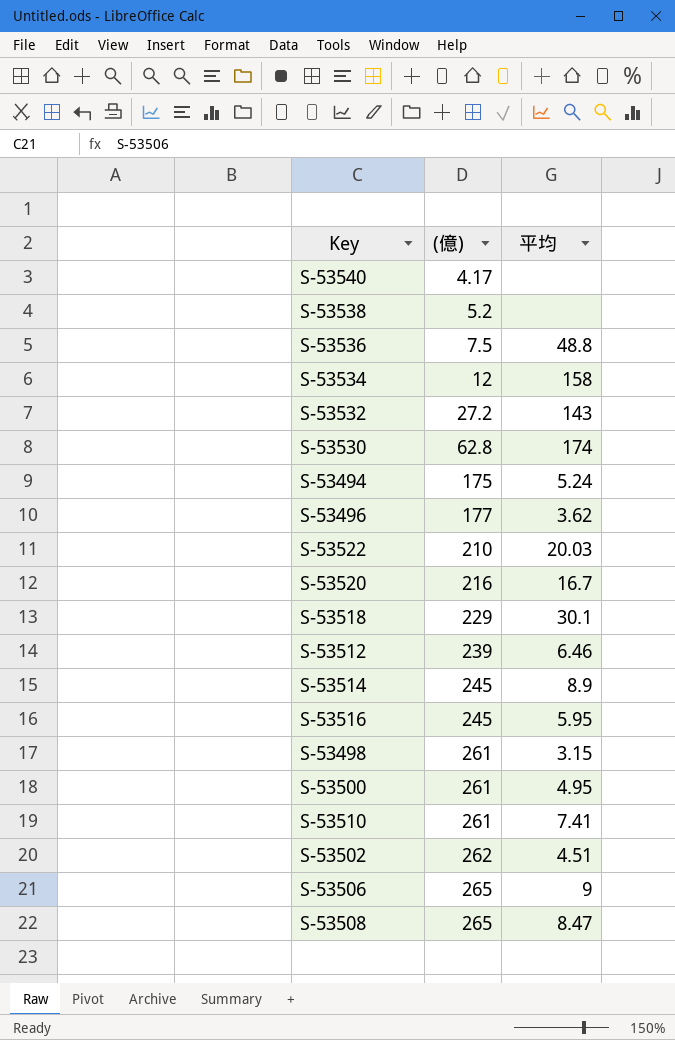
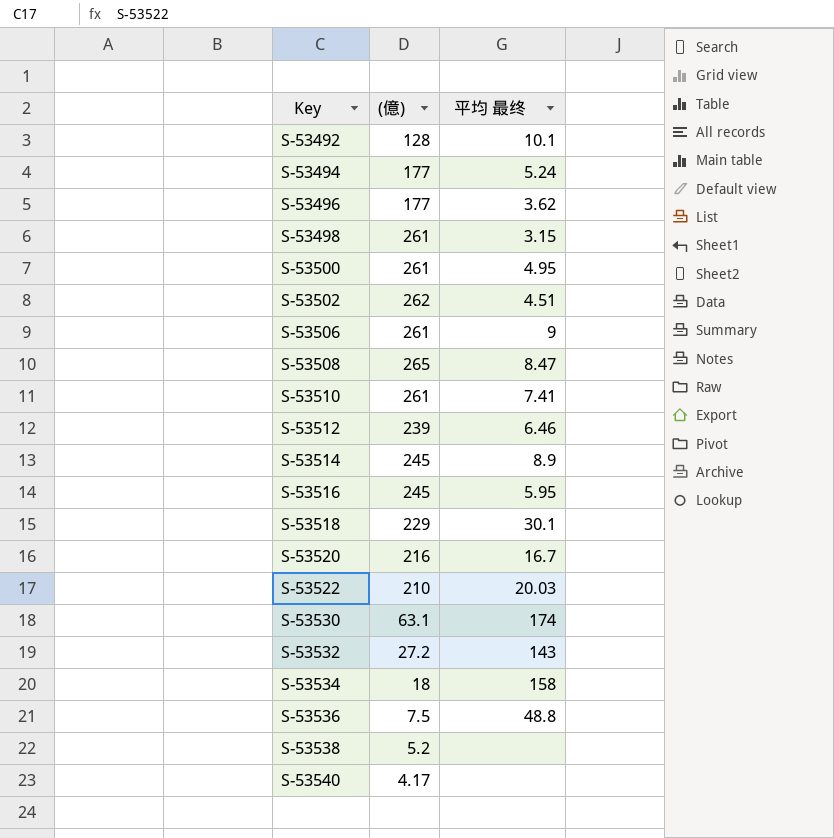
row order: (億) ascending -> Key ascending
column name: 平均 -> 平均 最终
row S-53492: none -> 128 | 10.1
S-53494 | (億): 175 -> 177
S-53506 | (億): 265 -> 261
S-53530 | (億): 62.8 -> 63.1
S-53534 | (億): 12 -> 18

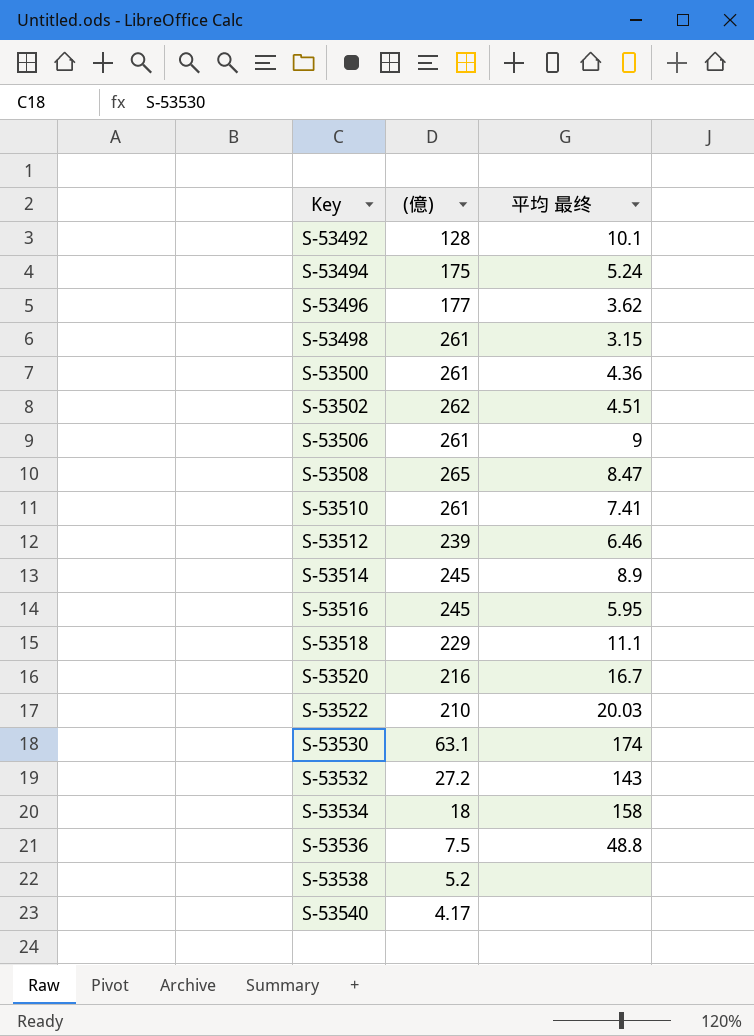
S-53494 | (億): 177 -> 175
S-53500 | 平均 最终: 4.95 -> 4.36
S-53518 | 平均 最终: 30.1 -> 11.1

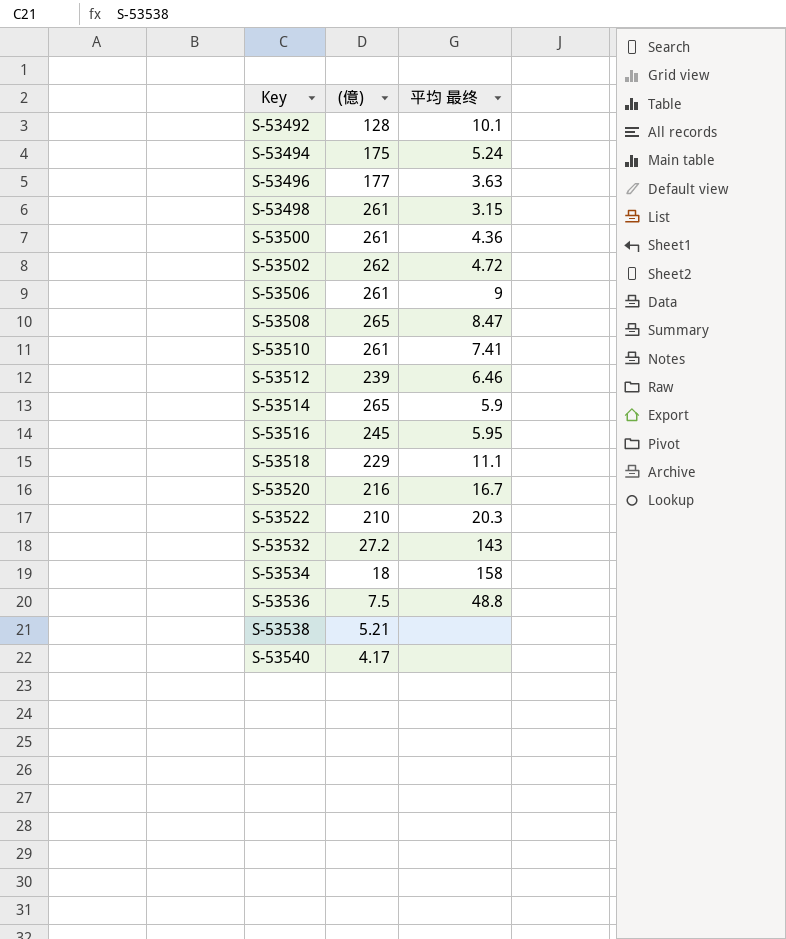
row S-53530: 63.1 | 174 -> none
S-53496 | 平均 最终: 3.62 -> 3.63
S-53502 | 平均 最终: 4.51 -> 4.72
S-53514 | (億): 245 -> 265
S-53514 | 平均 最终: 8.9 -> 5.9
S-53522 | 平均 最终: 20.03 -> 20.3
S-53538 | (億): 5.2 -> 5.21

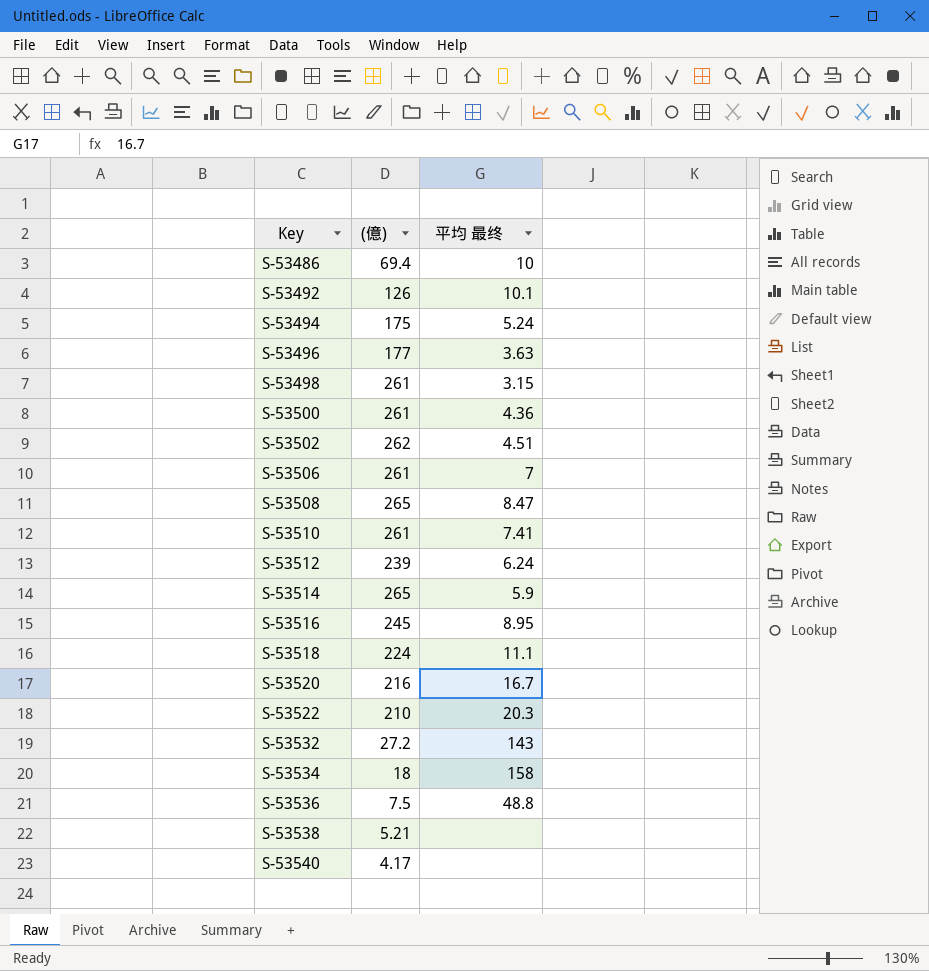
row S-53486: none -> 69.4 | 10
S-53492 | (億): 128 -> 126
S-53502 | 平均 最终: 4.72 -> 4.51
S-53506 | 平均 最终: 9 -> 7
S-53512 | 平均 最终: 6.46 -> 6.24
S-53516 | 平均 最终: 5.95 -> 8.95
S-53518 | (億): 229 -> 224

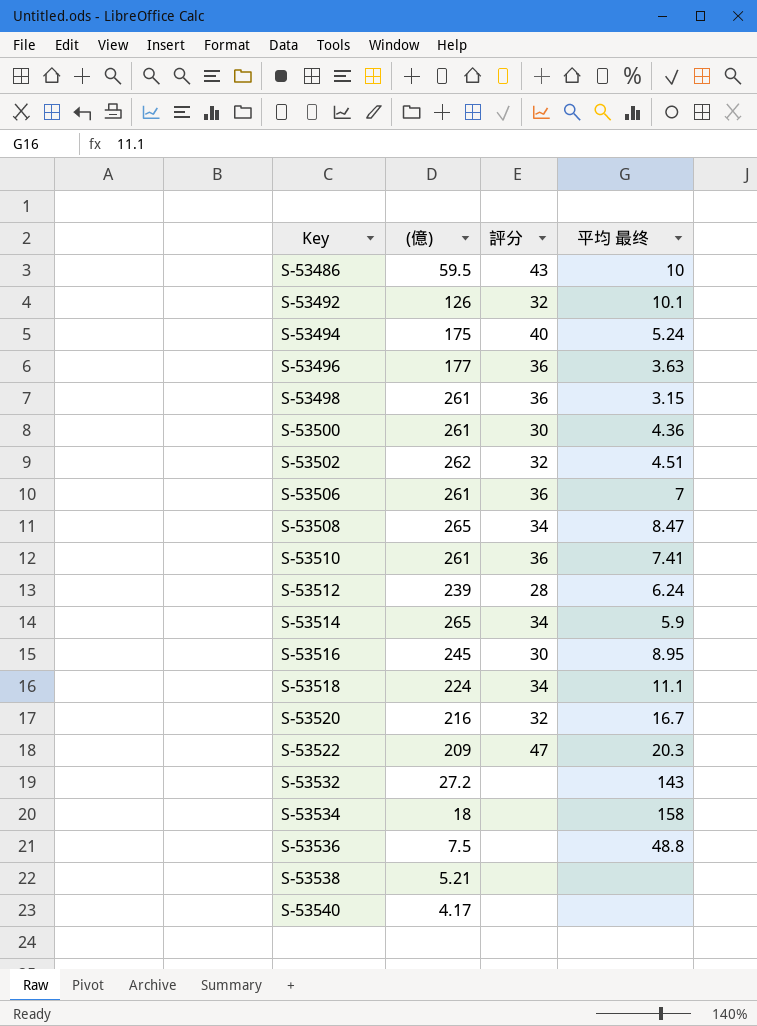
column 評分 | position: none -> 3
S-53486 | (億): 69.4 -> 59.5
S-53522 | (億): 210 -> 209

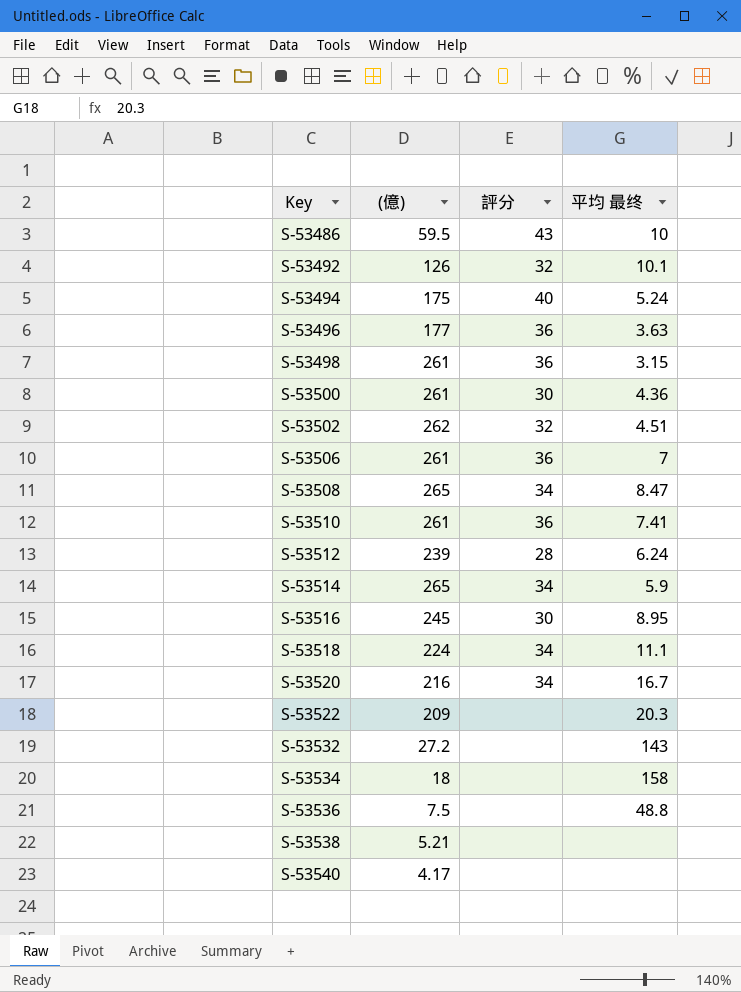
S-53520 | 評分: 32 -> 34
S-53522 | 評分: 47 -> none

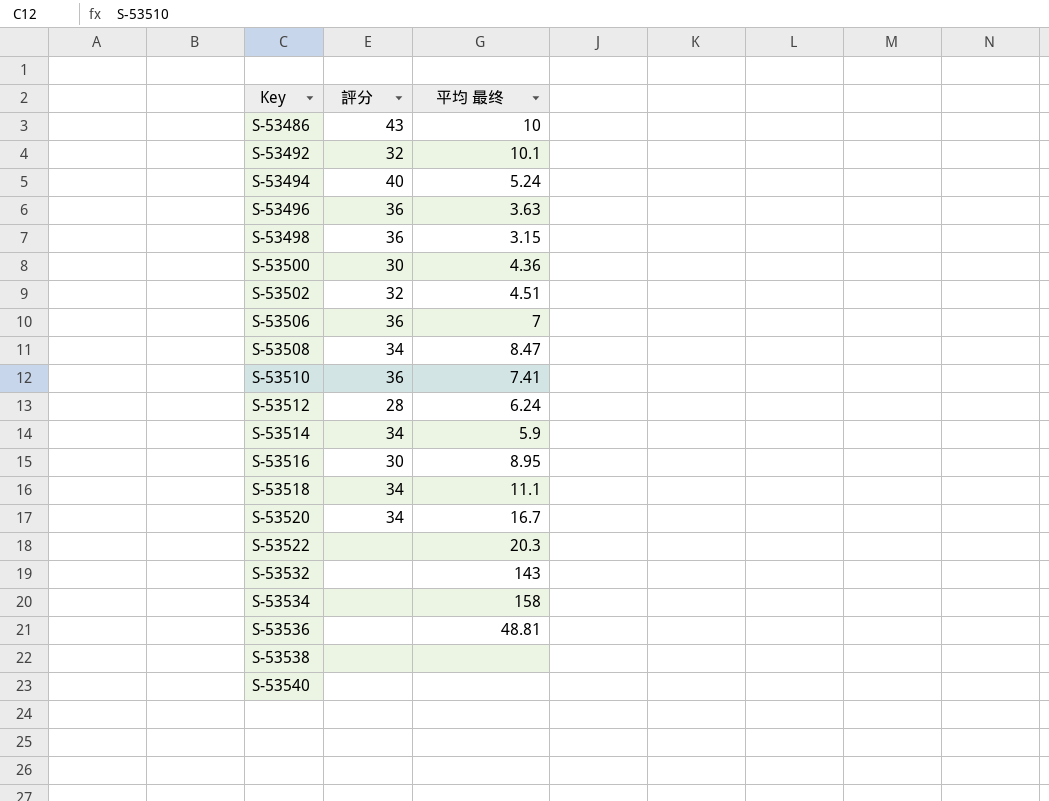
column (億) | position: 2 -> none
S-53536 | 平均 最终: 48.8 -> 48.81

